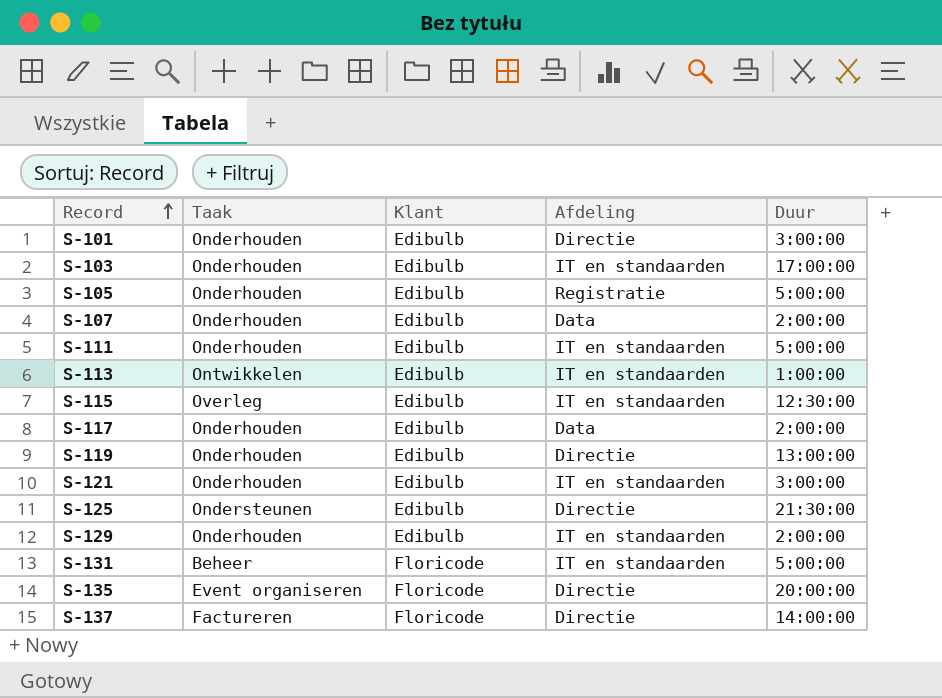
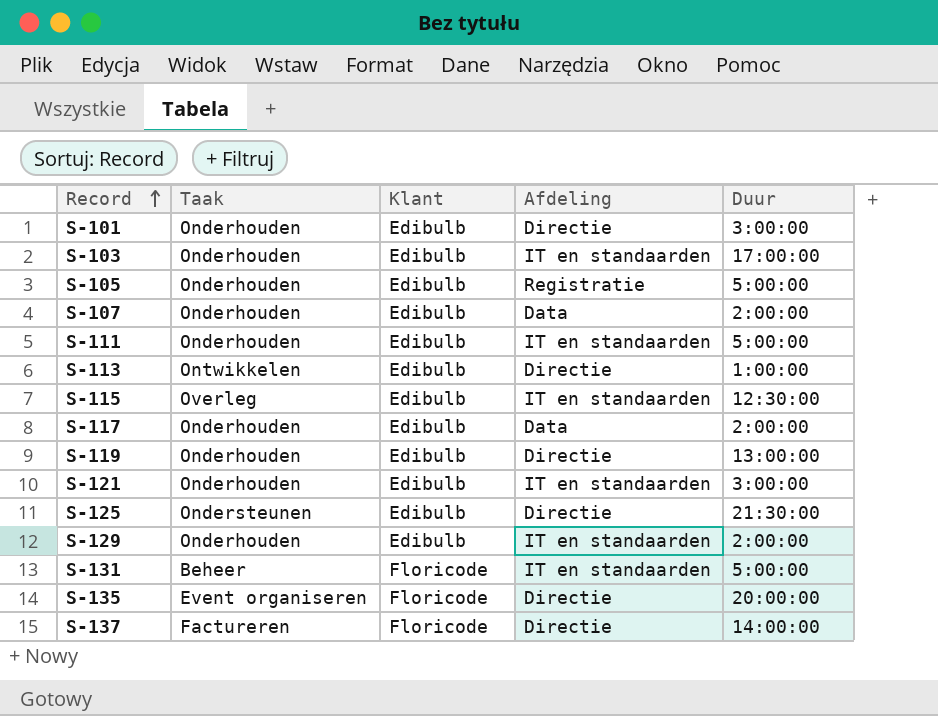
S-113 | Afdeling: IT en standaarden -> Directie

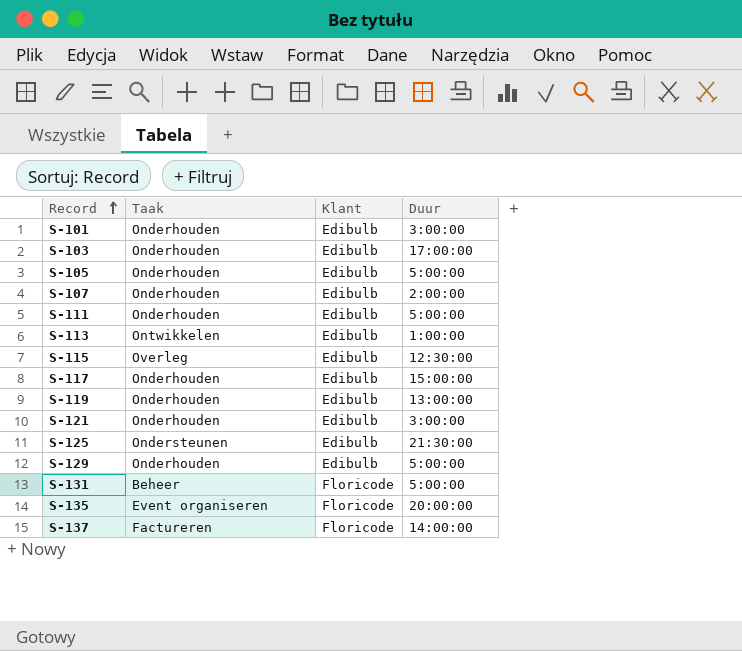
column Afdeling | position: 4 -> none
S-117 | Duur: 2:00:00 -> 15:00:00
S-129 | Duur: 2:00:00 -> 5:00:00

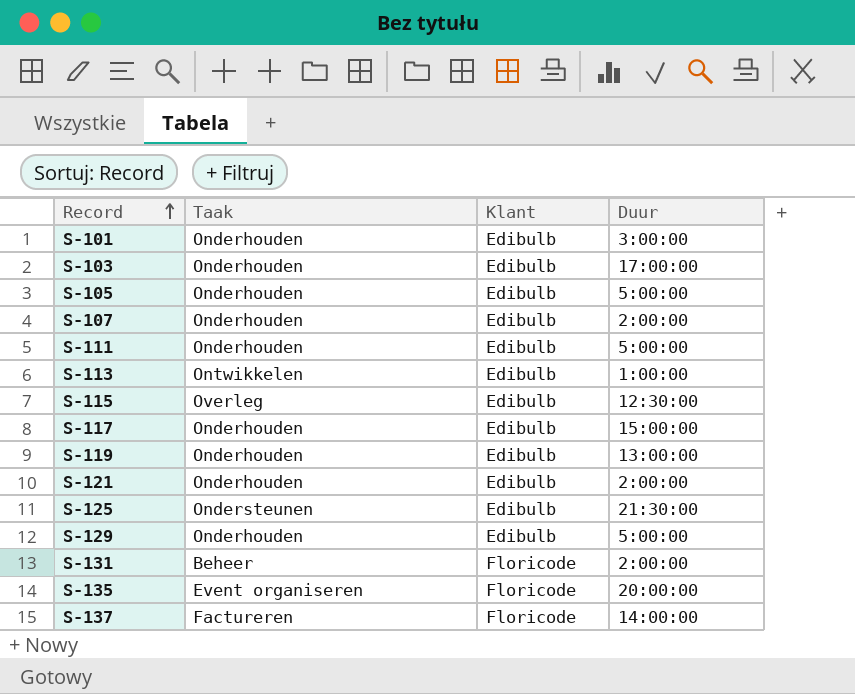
S-121 | Duur: 3:00:00 -> 2:00:00
S-131 | Duur: 5:00:00 -> 2:00:00

